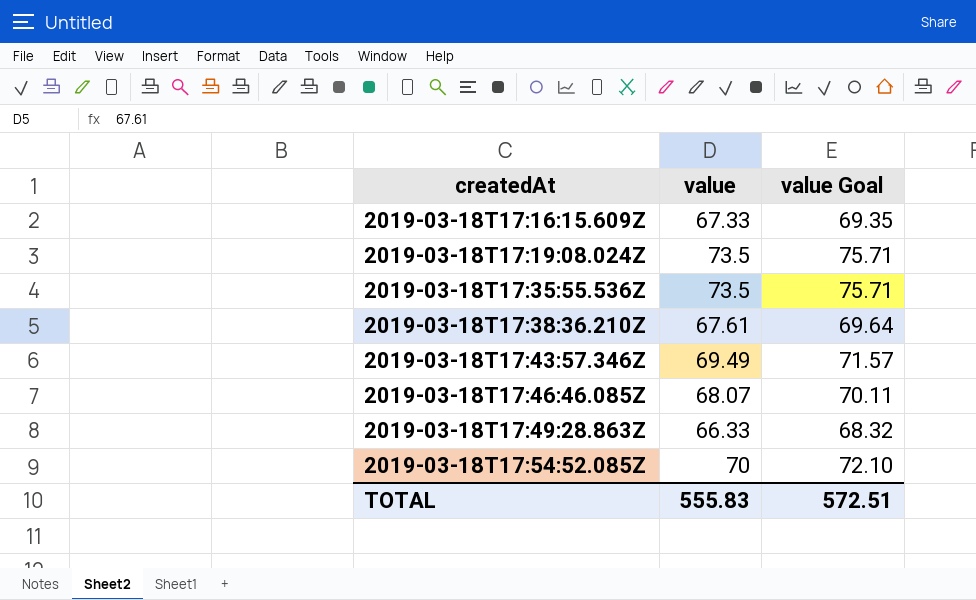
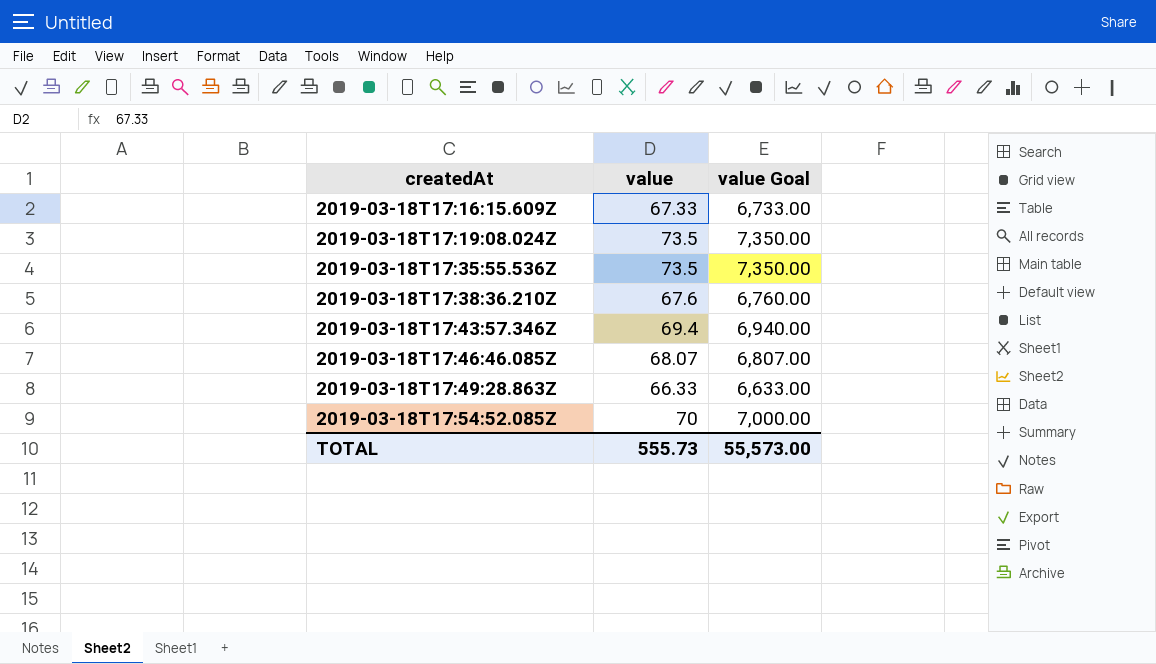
column value Goal | formula: [value] * 1.03 -> [value] * 100
2019-03-18T17:38:36.210Z | value: 67.61 -> 67.6
2019-03-18T17:43:57.346Z | value: 69.49 -> 69.4
TOTAL | value: 555.83 -> 555.73
TOTAL | value Goal: 572.51 -> 55,573.00

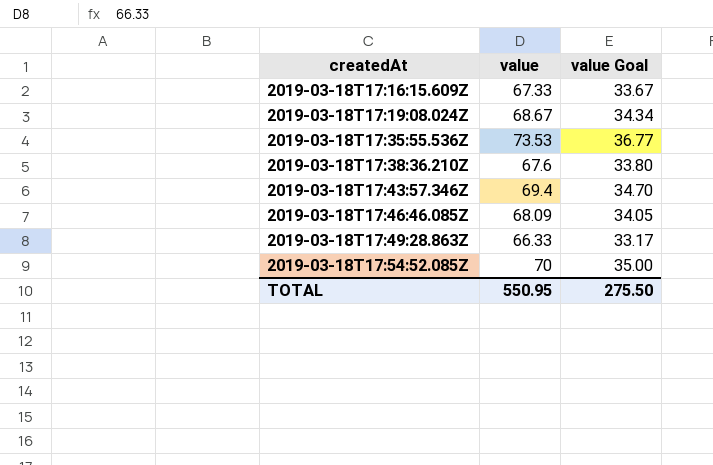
column value Goal | formula: [value] * 100 -> [value] * 0.5
2019-03-18T17:19:08.024Z | value: 73.5 -> 68.67
2019-03-18T17:35:55.536Z | value: 73.5 -> 73.53
2019-03-18T17:46:46.085Z | value: 68.07 -> 68.09
TOTAL | value: 555.73 -> 550.95
TOTAL | value Goal: 55,573.00 -> 275.50

